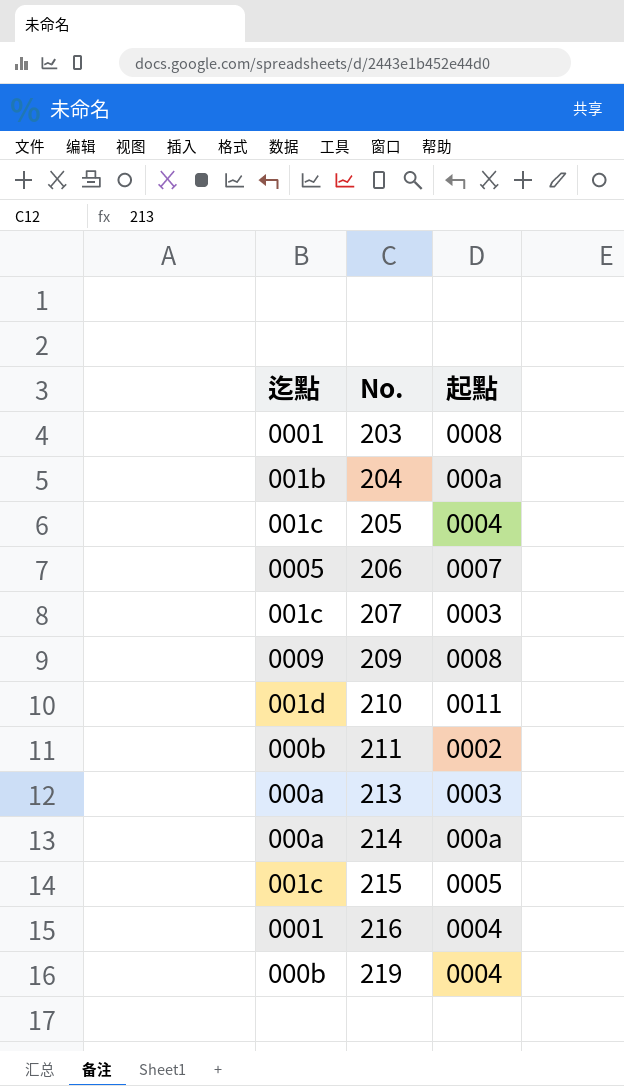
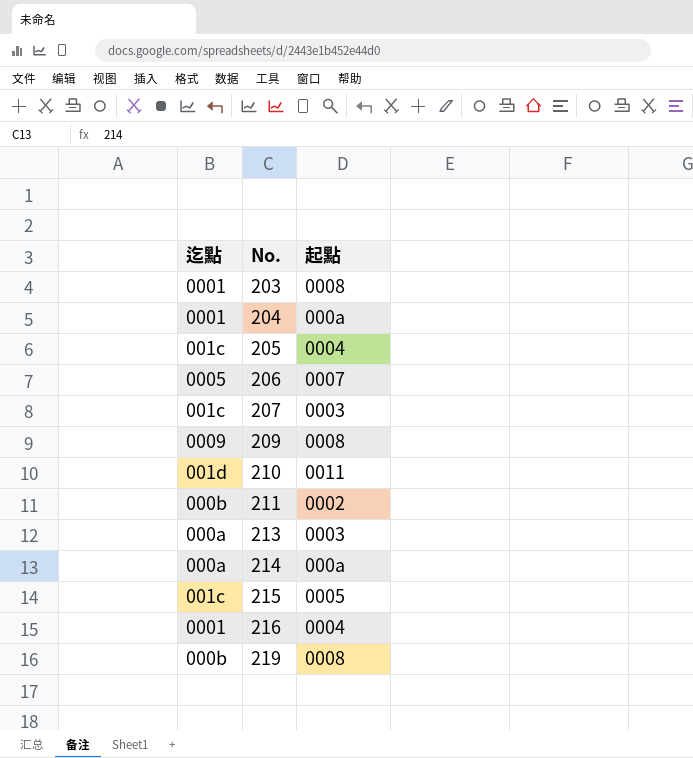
204 | 迄點: 001b -> 0001
219 | 起點: 0004 -> 0008

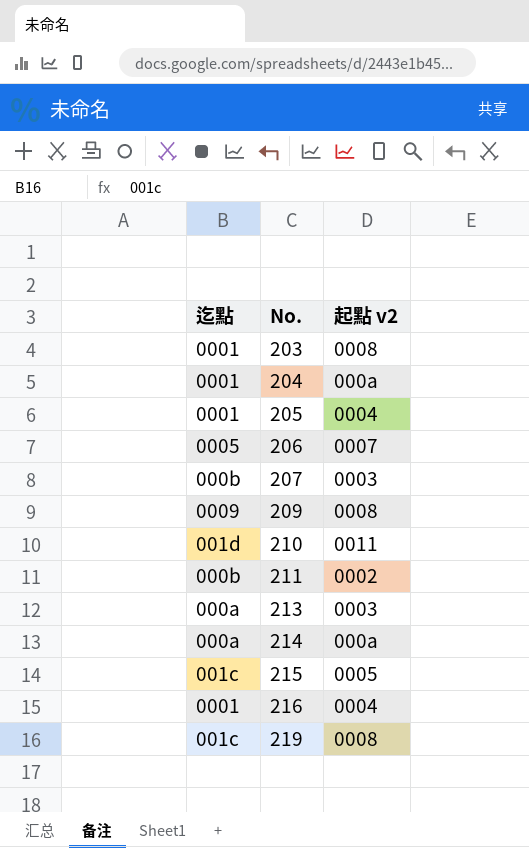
column name: 起點 -> 起點 v2
205 | 迄點: 001c -> 0001
207 | 迄點: 001c -> 000b
219 | 迄點: 000b -> 001c

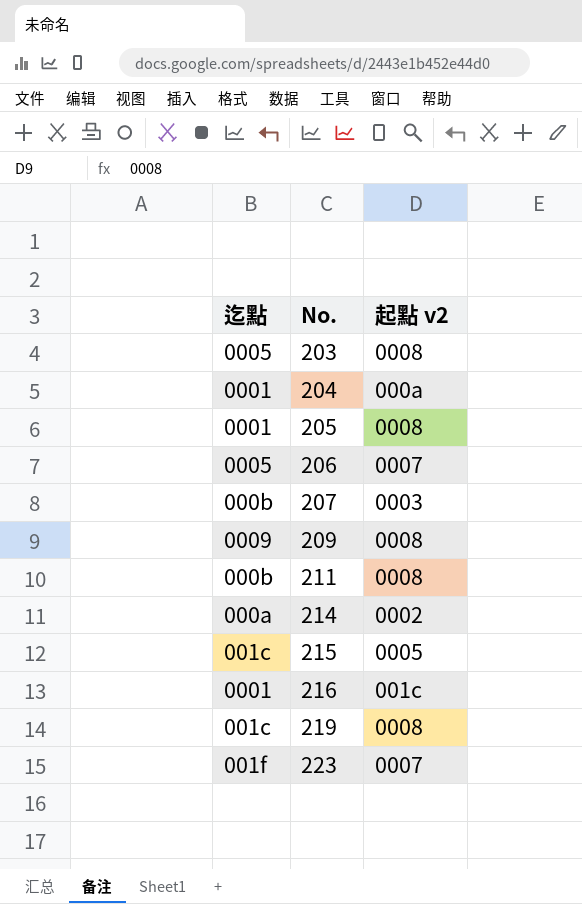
row 210: 001d | 0011 -> none
row 213: 000a | 0003 -> none
203 | 迄點: 0001 -> 0005
205 | 起點 v2: 0004 -> 0008
211 | 起點 v2: 0002 -> 0008
214 | 起點 v2: 000a -> 0002
216 | 起點 v2: 0004 -> 001c
row 223: none -> 001f | 0007

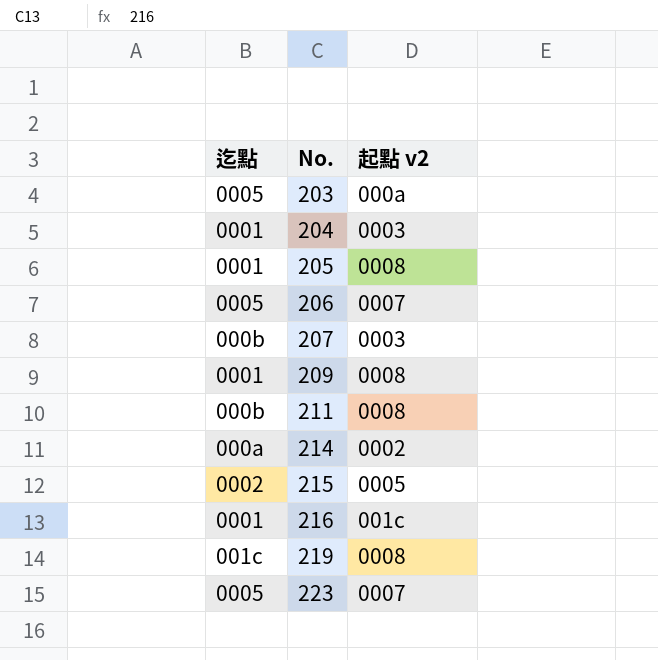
203 | 起點 v2: 0008 -> 000a
204 | 起點 v2: 000a -> 0003
209 | 迄點: 0009 -> 0001
215 | 迄點: 001c -> 0002
223 | 迄點: 001f -> 0005

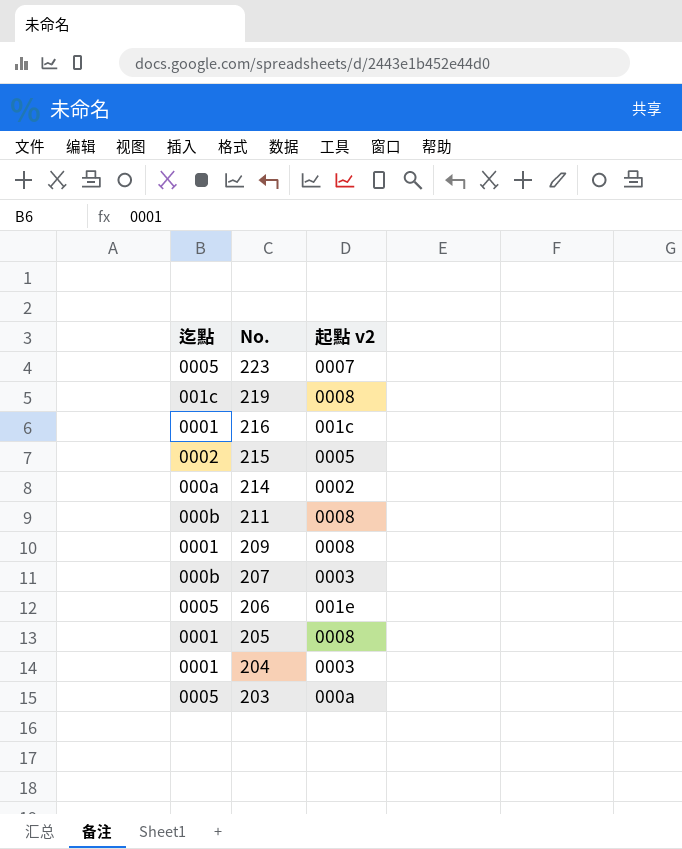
row order: No. ascending -> No. descending
206 | 起點 v2: 0007 -> 001e

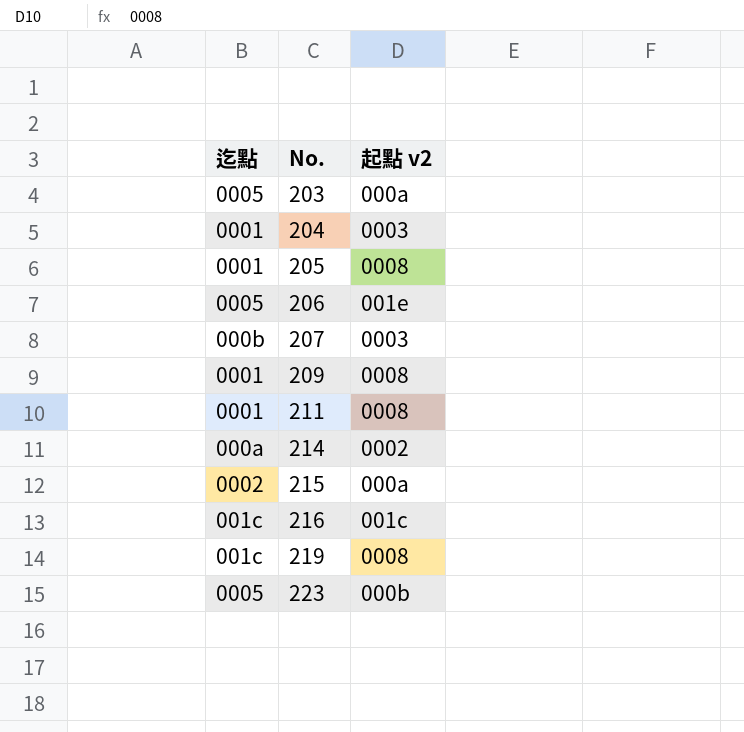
row order: No. descending -> No. ascending
211 | 迄點: 000b -> 0001
215 | 起點 v2: 0005 -> 000a
216 | 迄點: 0001 -> 001c
223 | 起點 v2: 0007 -> 000b

